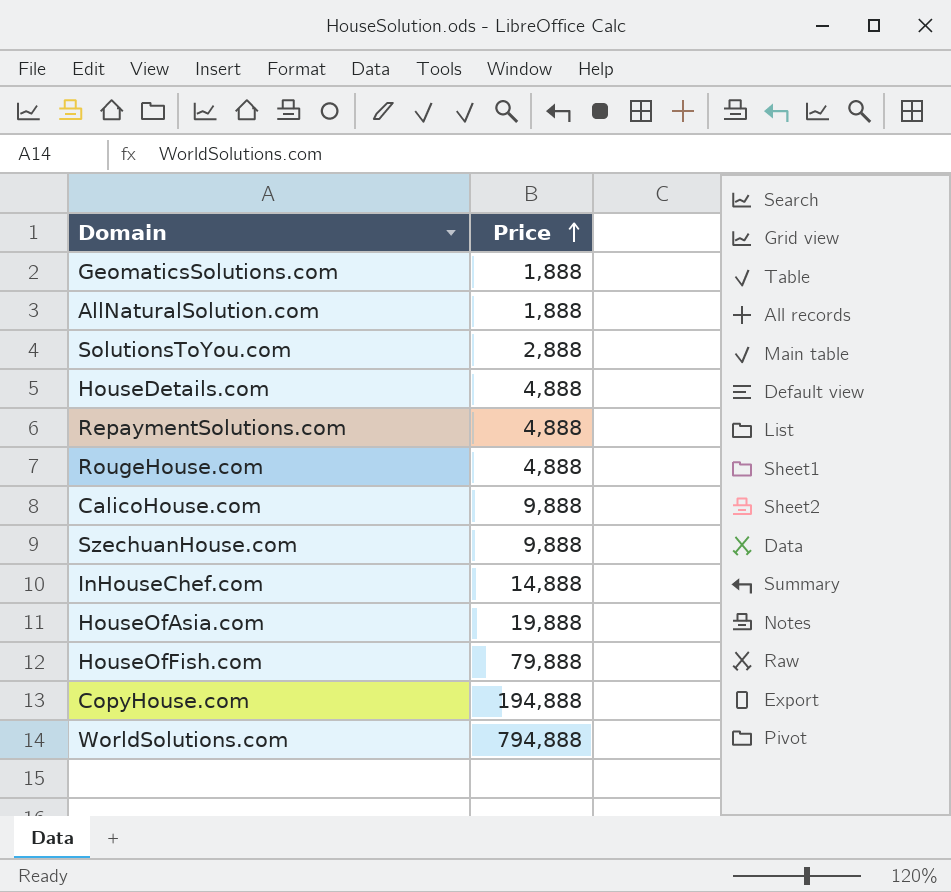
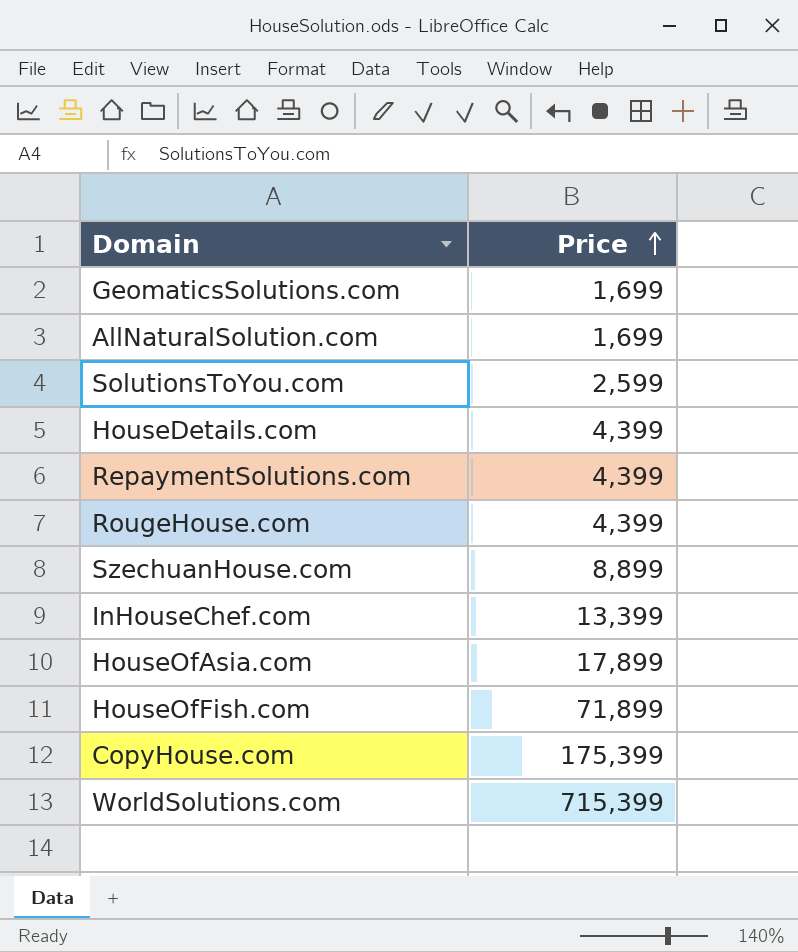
row CalicoHouse.com: 9,888 -> none
GeomaticsSolutions.com | Price: 1,888 -> 1,699
AllNaturalSolution.com | Price: 1,888 -> 1,699
SolutionsToYou.com | Price: 2,888 -> 2,599
HouseDetails.com | Price: 4,888 -> 4,399
RepaymentSolutions.com | Price: 4,888 -> 4,399
RougeHouse.com | Price: 4,888 -> 4,399
SzechuanHouse.com | Price: 9,888 -> 8,899
InHouseChef.com | Price: 14,888 -> 13,399
HouseOfAsia.com | Price: 19,888 -> 17,899
HouseOfFish.com | Price: 79,888 -> 71,899
CopyHouse.com | Price: 194,888 -> 175,399
WorldSolutions.com | Price: 794,888 -> 715,399

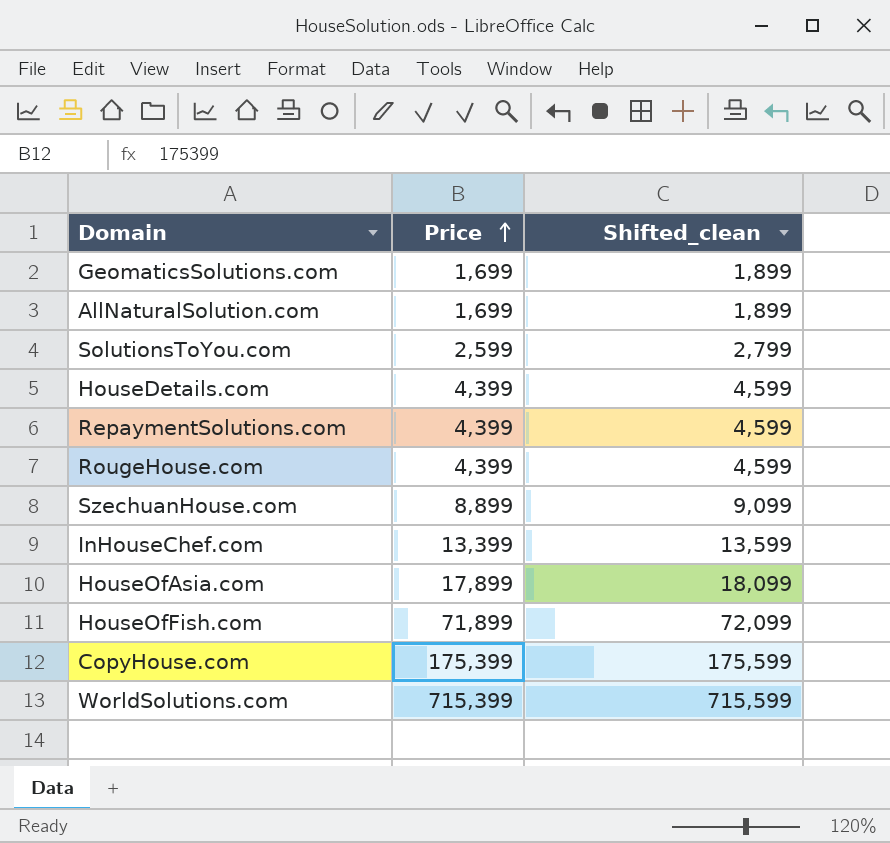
column Shifted_clean | formula: none -> [Price] + 200

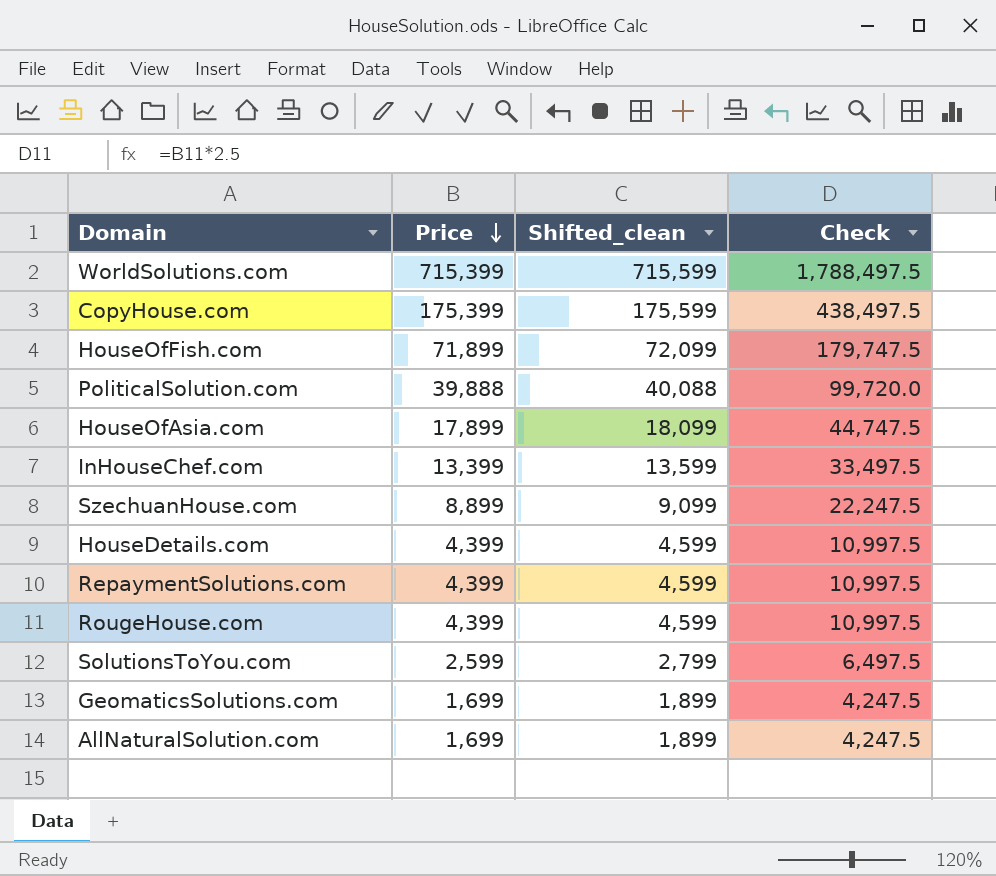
row order: Price ascending -> Price descending
column Check | formula: none -> [Price] * 2.5
row PoliticalSolution.com: none -> 39,888 | 40,088 | 99,720.0

